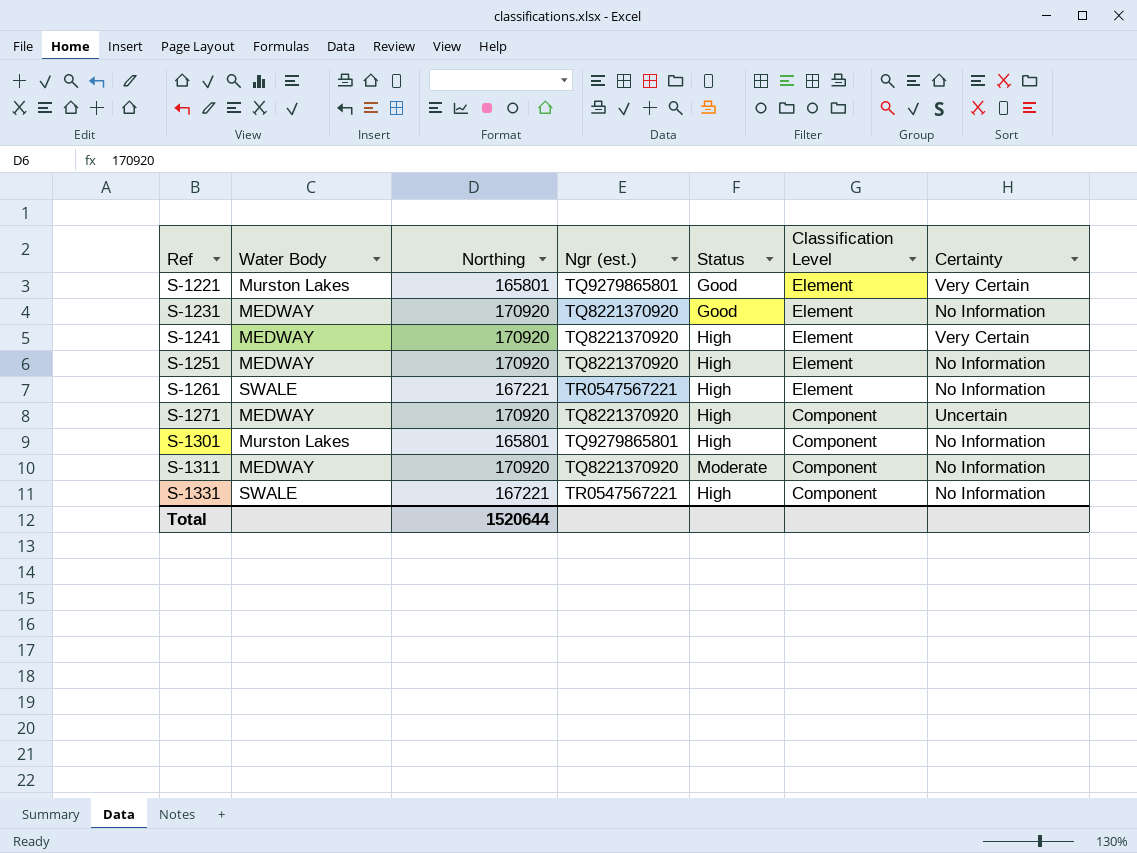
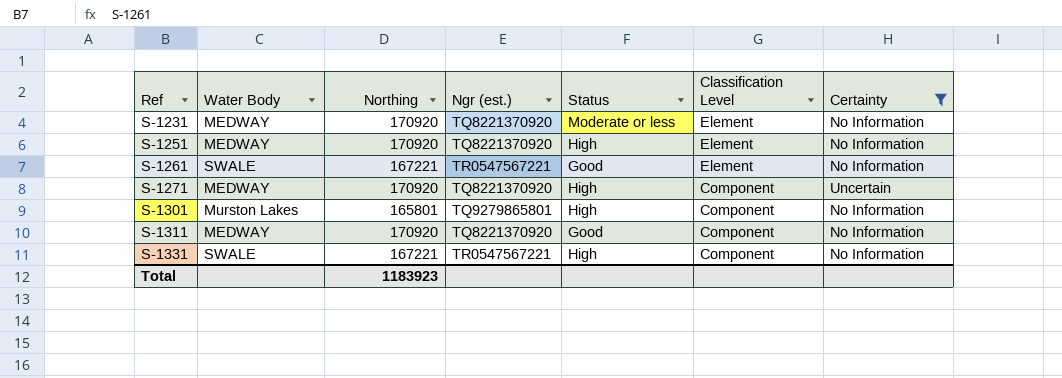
filter: none -> Certainty != Very Certain
S-1231 | Status: Good -> Moderate or less
S-1261 | Status: High -> Good
S-1311 | Status: Moderate -> Good
Total | Northing: 1520644 -> 1183923

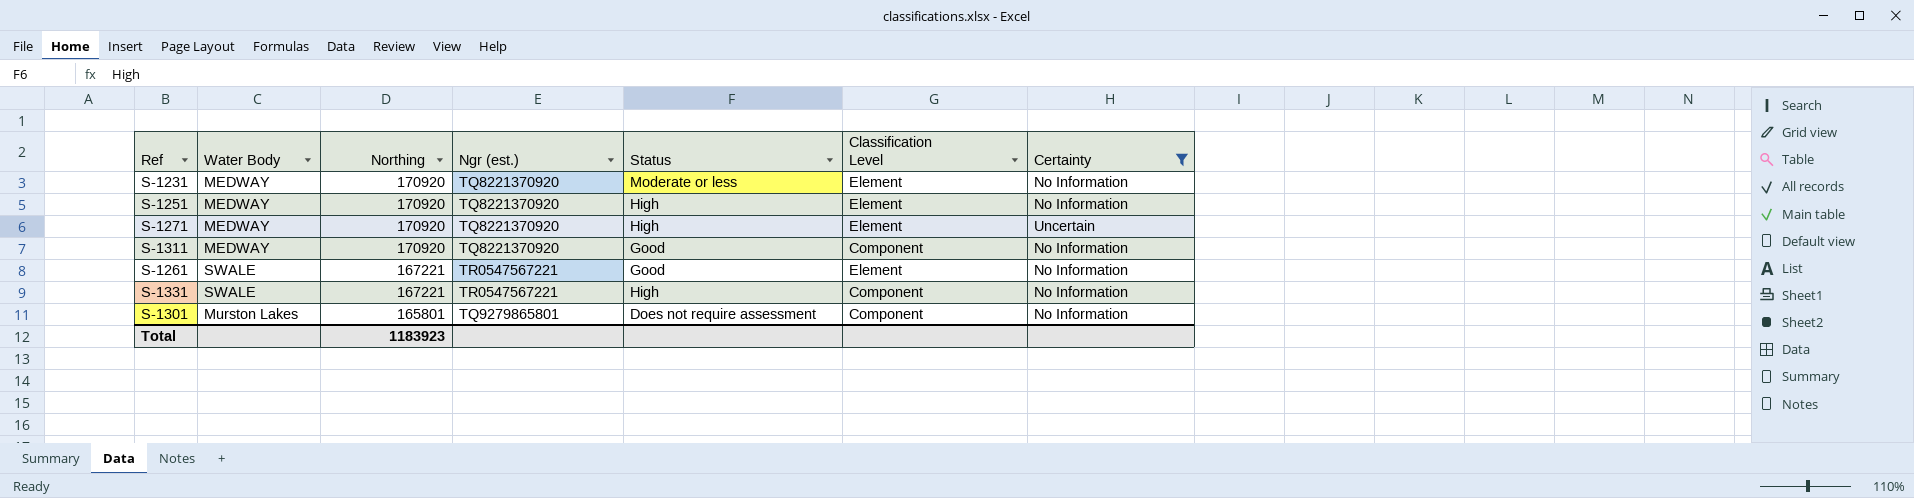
row order: Ref ascending -> Northing descending
S-1271 | Classification Level: Component -> Element
S-1301 | Status: High -> Does not require assessment

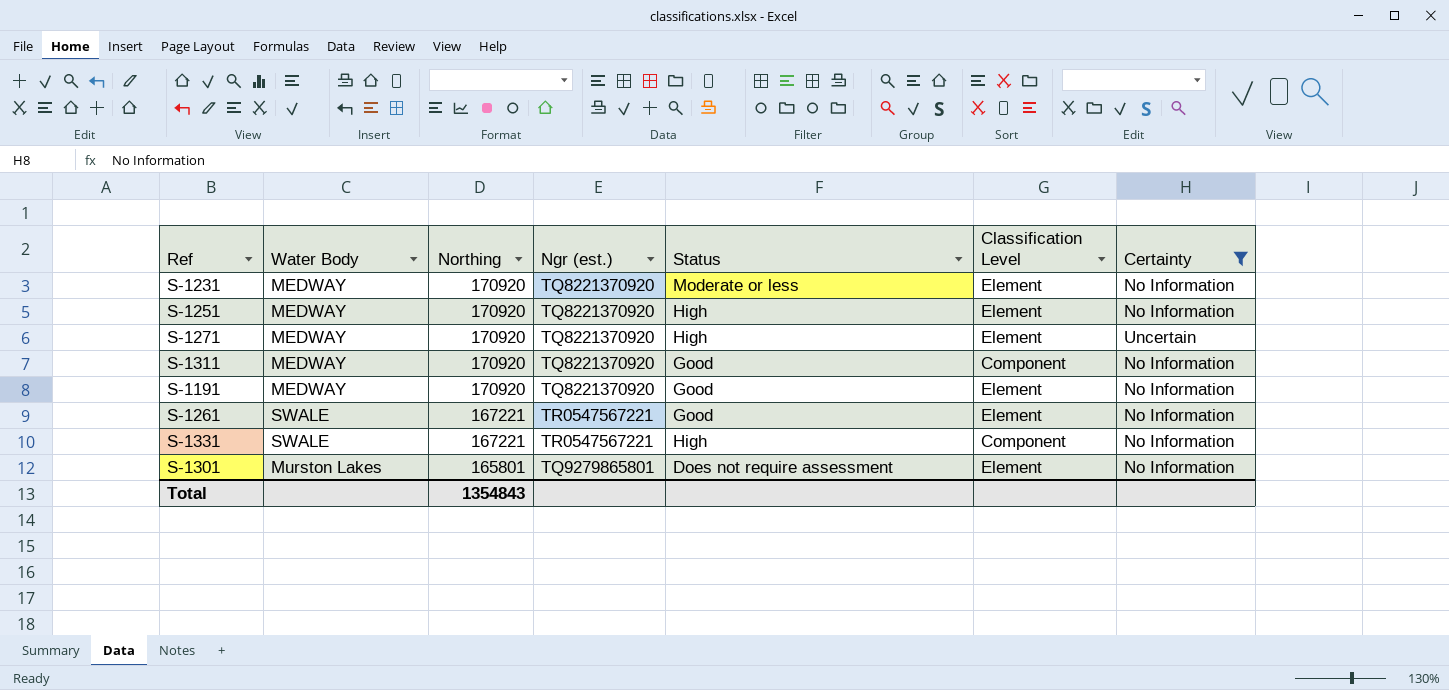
row S-1191: none -> MEDWAY | 170920 | TQ8221370920 | Good | Element | No Information
S-1301 | Classification Level: Component -> Element
Total | Northing: 1183923 -> 1354843

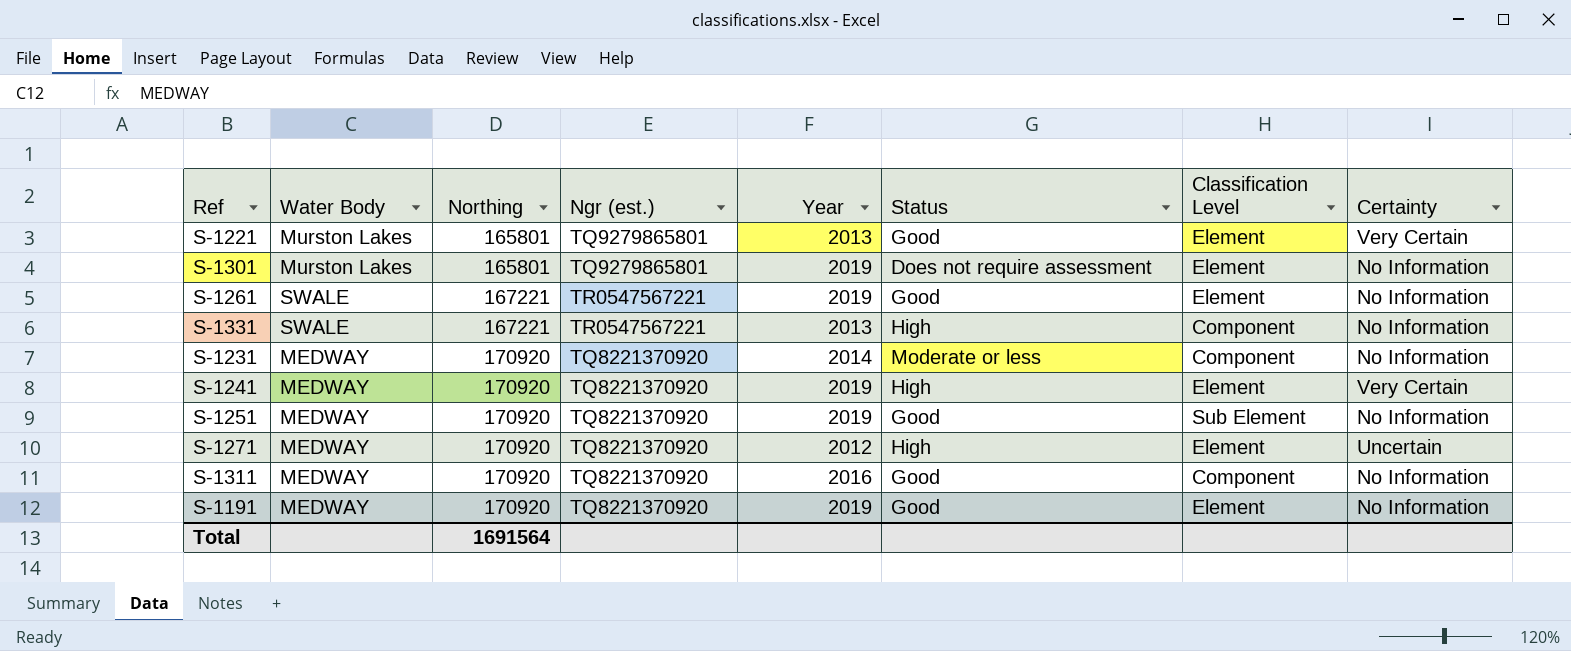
filter: Certainty != Very Certain -> none
row order: Northing descending -> Northing ascending
column Year | position: none -> 5
S-1231 | Classification Level: Element -> Component
S-1251 | Status: High -> Good
S-1251 | Classification Level: Element -> Sub Element
Total | Northing: 1354843 -> 1691564

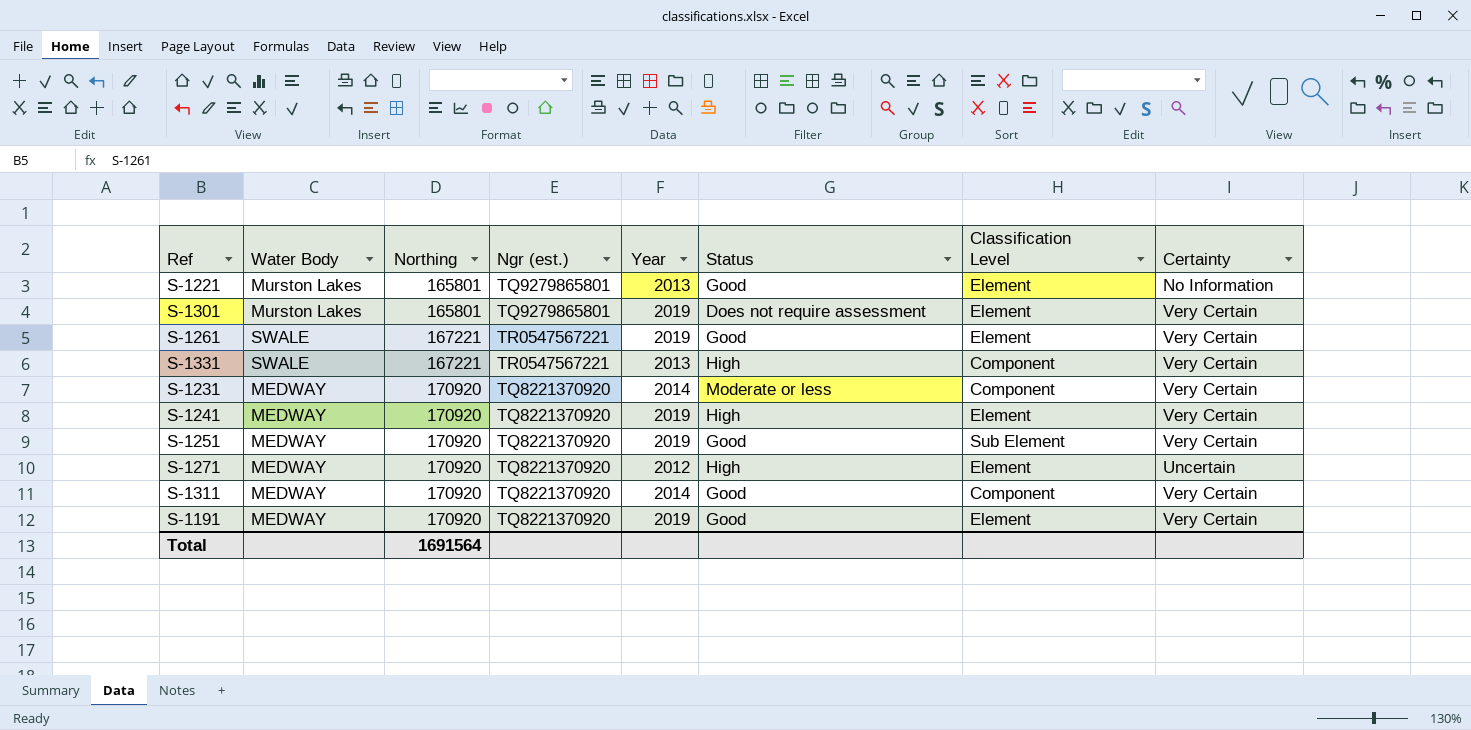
S-1221 | Certainty: Very Certain -> No Information
S-1301 | Certainty: No Information -> Very Certain
S-1261 | Certainty: No Information -> Very Certain
S-1331 | Certainty: No Information -> Very Certain
S-1231 | Certainty: No Information -> Very Certain
S-1251 | Certainty: No Information -> Very Certain
S-1311 | Year: 2016 -> 2014
S-1311 | Certainty: No Information -> Very Certain
S-1191 | Certainty: No Information -> Very Certain

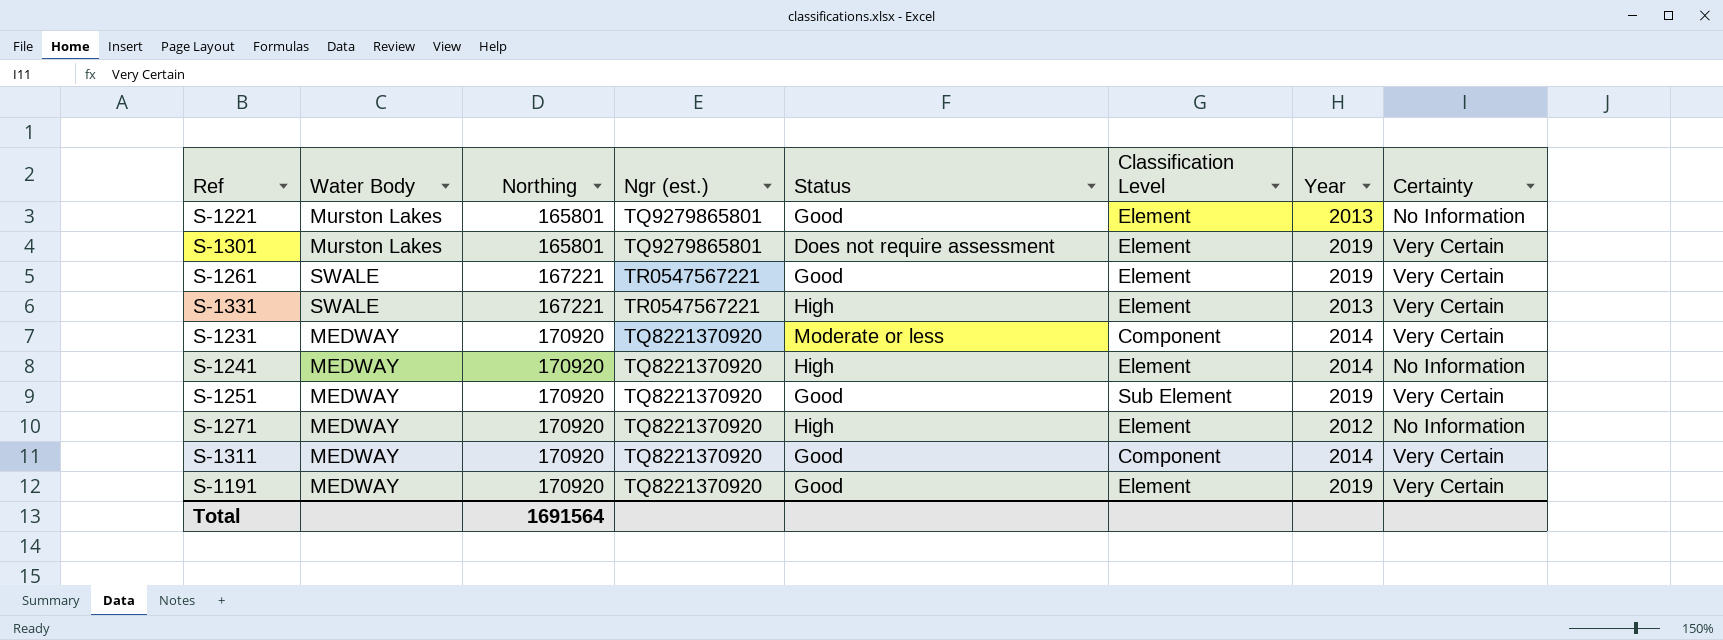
column Year | position: 5 -> 7
S-1331 | Classification Level: Component -> Element
S-1241 | Year: 2019 -> 2014
S-1241 | Certainty: Very Certain -> No Information
S-1271 | Certainty: Uncertain -> No Information

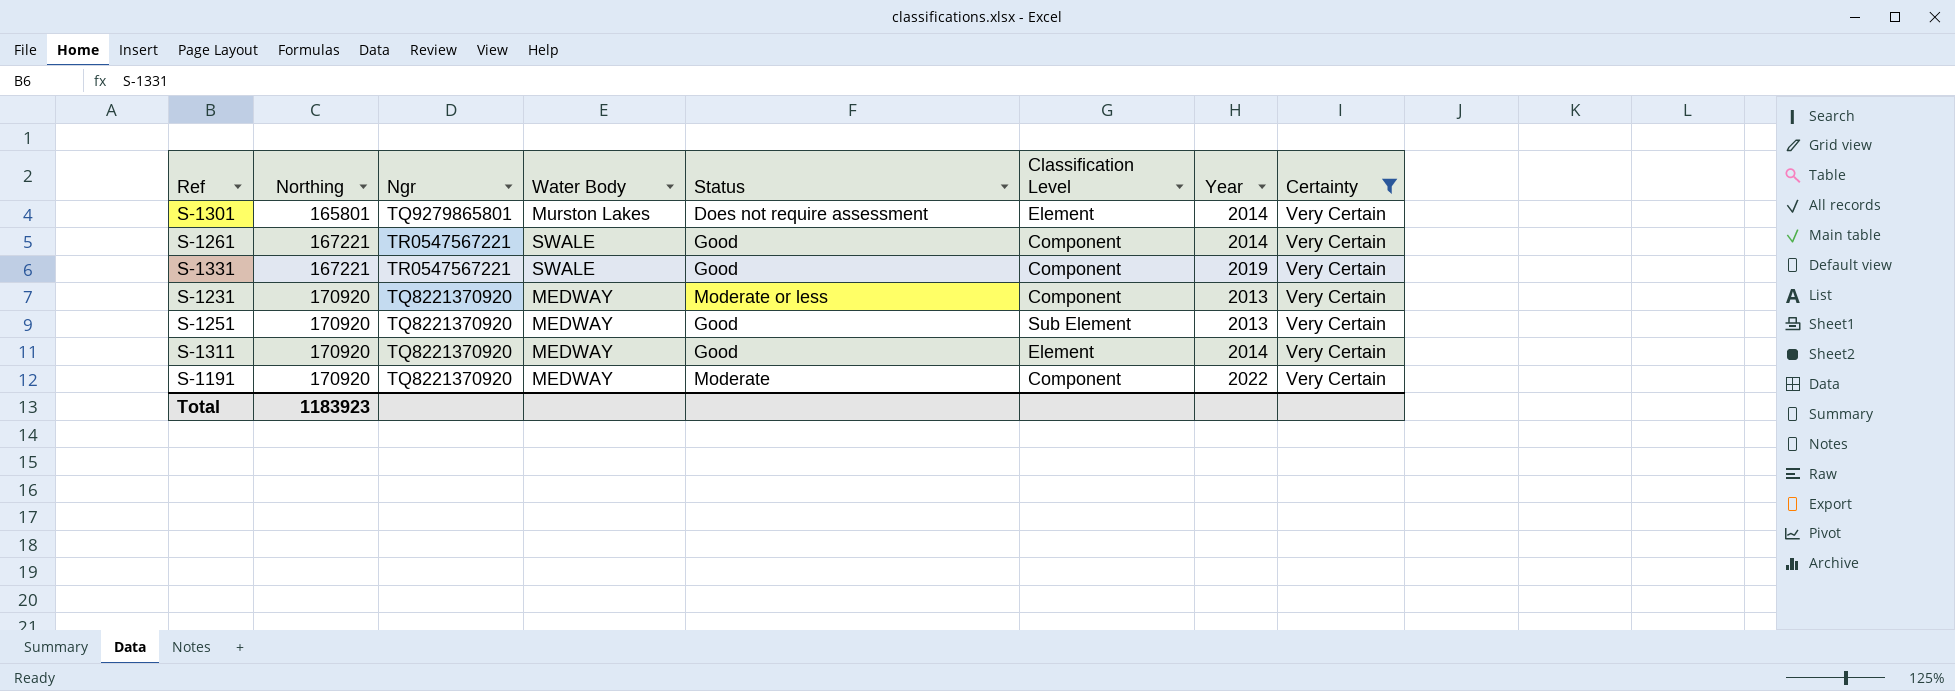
filter: none -> Certainty = Very Certain
column name: Ngr (est.) -> Ngr
column Water Body | position: 2 -> 4
S-1301 | Year: 2019 -> 2014
S-1261 | Classification Level: Element -> Component
S-1261 | Year: 2019 -> 2014
S-1331 | Status: High -> Good
S-1331 | Classification Level: Element -> Component
S-1331 | Year: 2013 -> 2019
S-1231 | Year: 2014 -> 2013
S-1251 | Year: 2019 -> 2013
S-1311 | Classification Level: Component -> Element
S-1191 | Status: Good -> Moderate
S-1191 | Classification Level: Element -> Component
S-1191 | Year: 2019 -> 2022
Total | Northing: 1691564 -> 1183923

